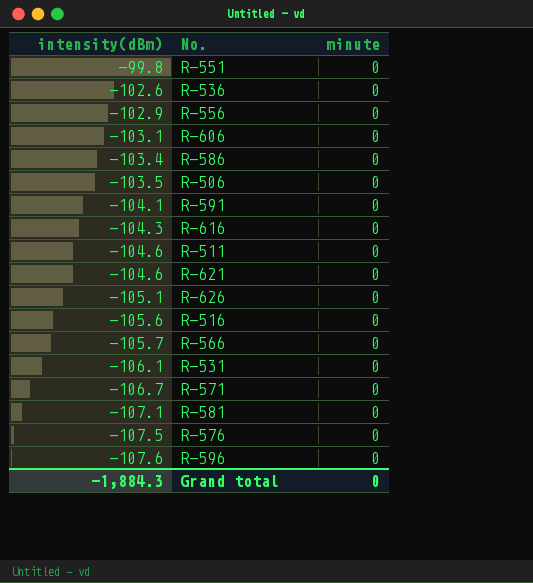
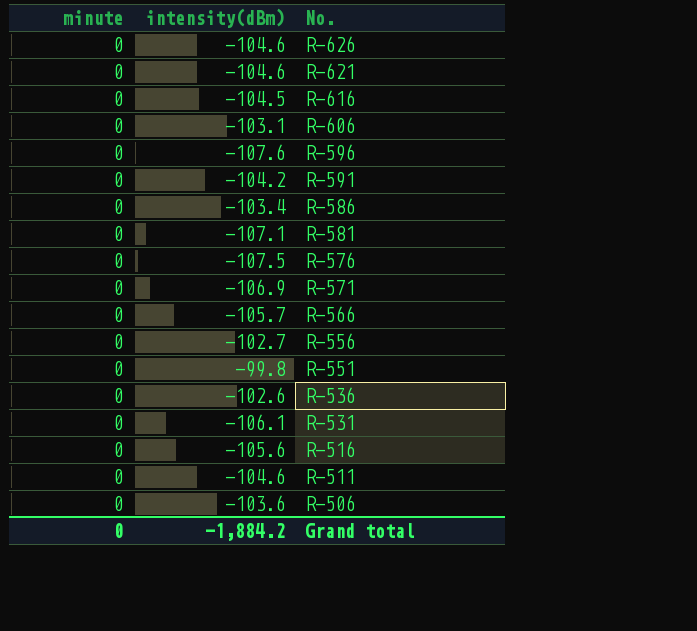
row order: intensity(dBm) descending -> No. descending
column minute | position: 3 -> 1
R-626 | intensity(dBm): -105.1 -> -104.6
R-616 | intensity(dBm): -104.3 -> -104.5
R-591 | intensity(dBm): -104.1 -> -104.2
R-571 | intensity(dBm): -106.7 -> -106.9
R-556 | intensity(dBm): -102.9 -> -102.7
R-506 | intensity(dBm): -103.5 -> -103.6
Grand total | intensity(dBm): -1,884.3 -> -1,884.2

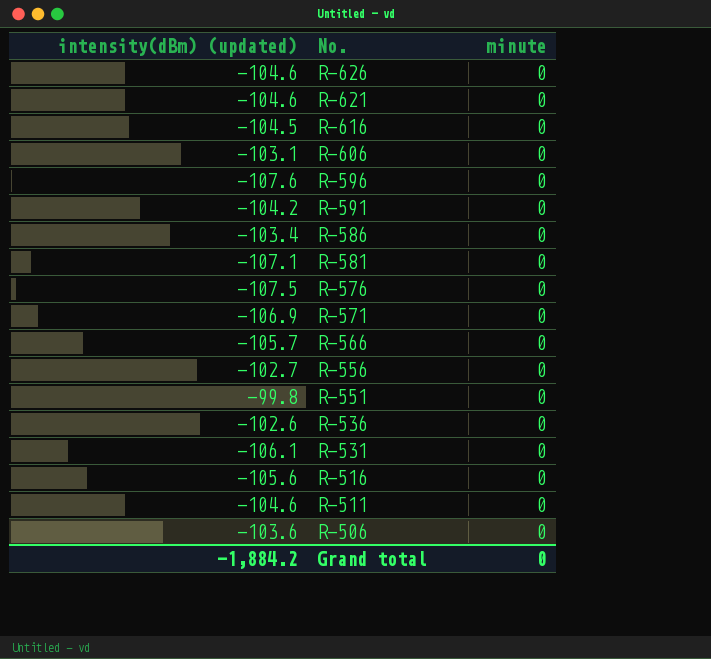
column name: intensity(dBm) -> intensity(dBm) (updated)
column minute | position: 1 -> 3

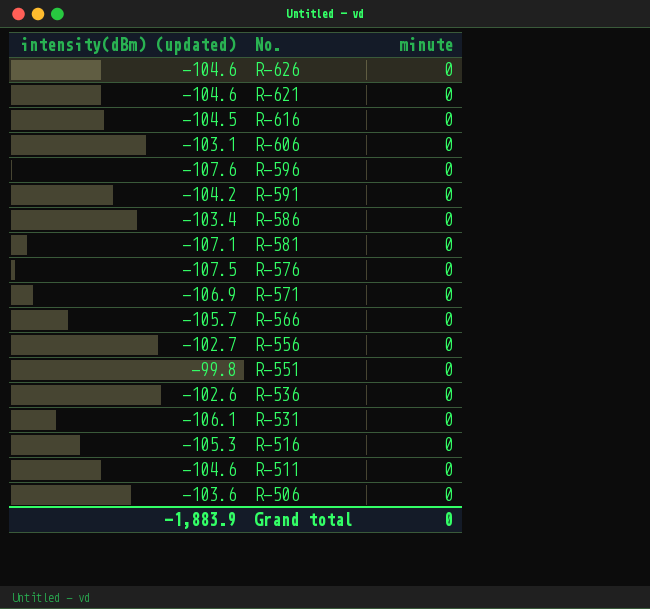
R-516 | intensity(dBm) (updated): -105.6 -> -105.3
Grand total | intensity(dBm) (updated): -1,884.2 -> -1,883.9

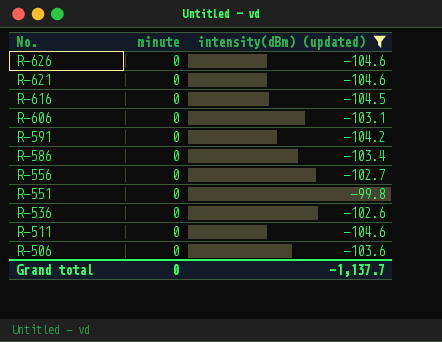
filter: none -> intensity(dBm) (updated) >= -104.6
column intensity(dBm) (updated) | position: 1 -> 3
Grand total | intensity(dBm) (updated): -1,883.9 -> -1,137.7

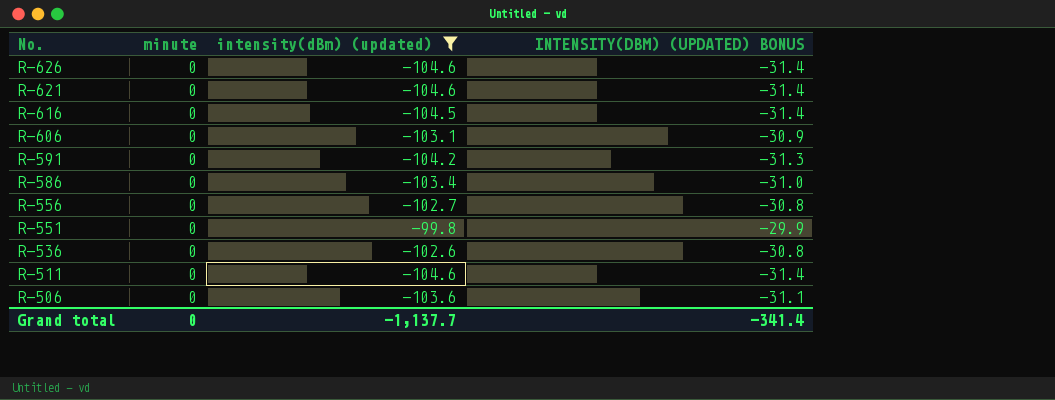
column INTENSITY(DBM) (UPDATED) BONUS | formula: none -> [intensity(dBm) (updated)] * 0.3

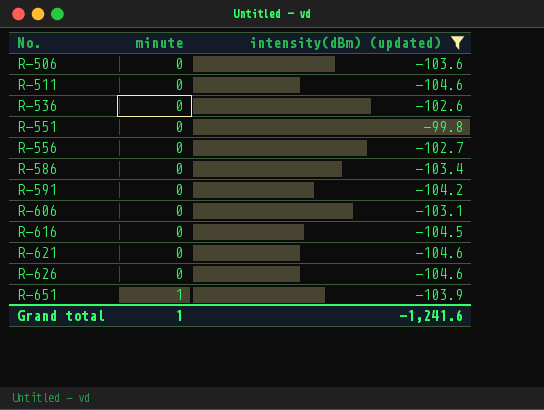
row order: No. descending -> No. ascending
column INTENSITY(DBM) (UPDATED) BONUS | formula: [intensity(dBm) (updated)] * 0.3 -> none
row R-651: none -> 1 | -103.9
Grand total | minute: 0 -> 1
Grand total | intensity(dBm) (updated): -1,137.7 -> -1,241.6

